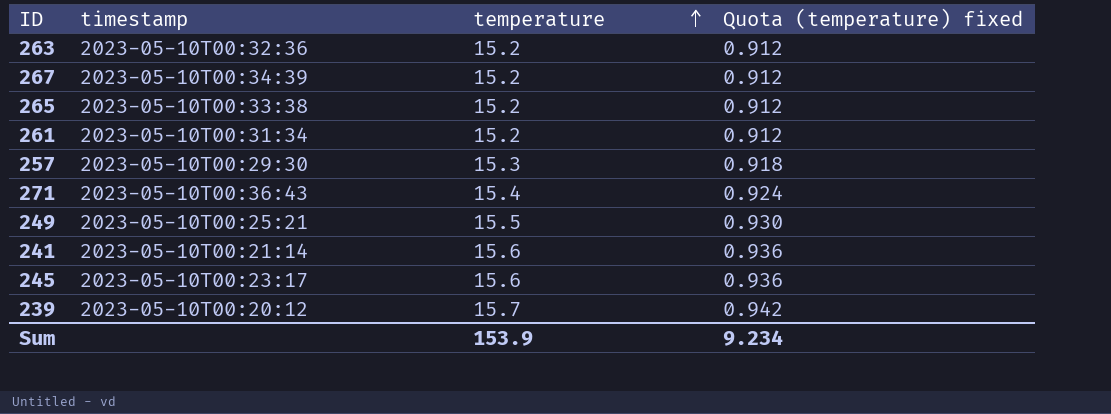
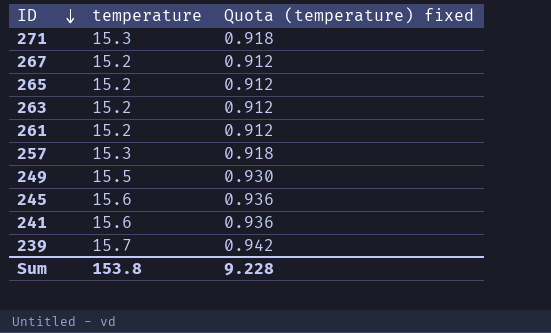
row order: temperature ascending -> ID descending
column timestamp | position: 2 -> none
271 | temperature: 15.4 -> 15.3
271 | Quota (temperature) fixed: 0.924 -> 0.918
Sum | temperature: 153.9 -> 153.8
Sum | Quota (temperature) fixed: 9.234 -> 9.228

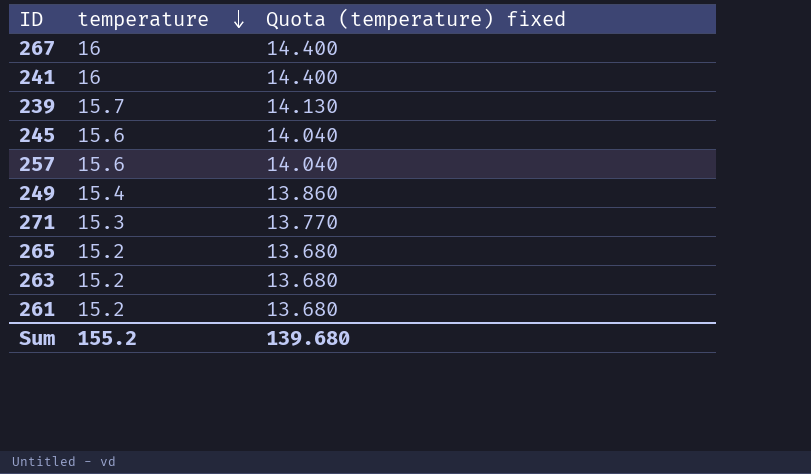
row order: ID descending -> temperature descending
column Quota (temperature) fixed | formula: [temperature] * 0.06 -> [temperature] * 0.9
267 | temperature: 15.2 -> 16
241 | temperature: 15.6 -> 16
257 | temperature: 15.3 -> 15.6
249 | temperature: 15.5 -> 15.4
Sum | temperature: 153.8 -> 155.2
Sum | Quota (temperature) fixed: 9.228 -> 139.680

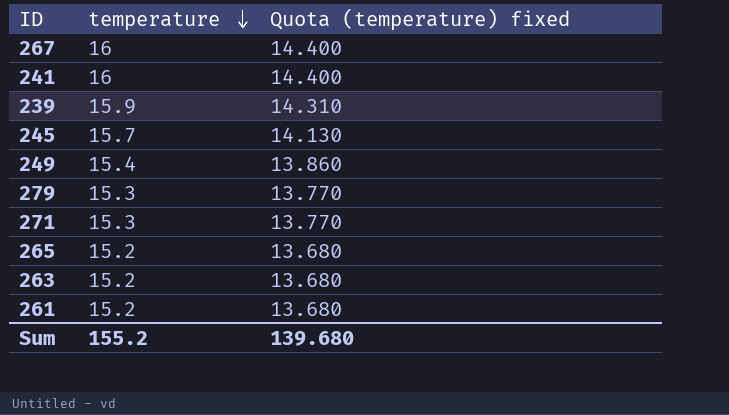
row 257: 15.6 | 14.040 -> none
239 | temperature: 15.7 -> 15.9
239 | Quota (temperature) fixed: 14.130 -> 14.310
245 | temperature: 15.6 -> 15.7
245 | Quota (temperature) fixed: 14.040 -> 14.130
row 279: none -> 15.3 | 13.770

